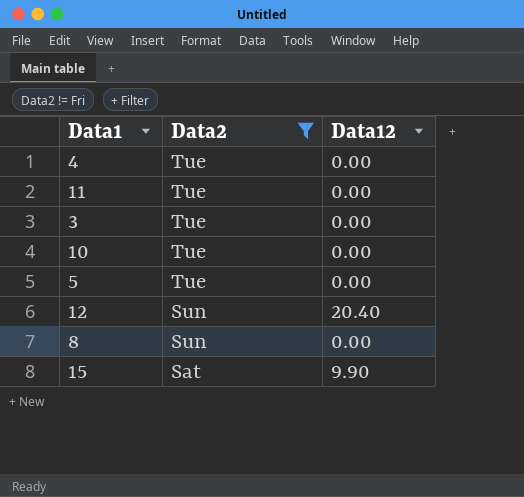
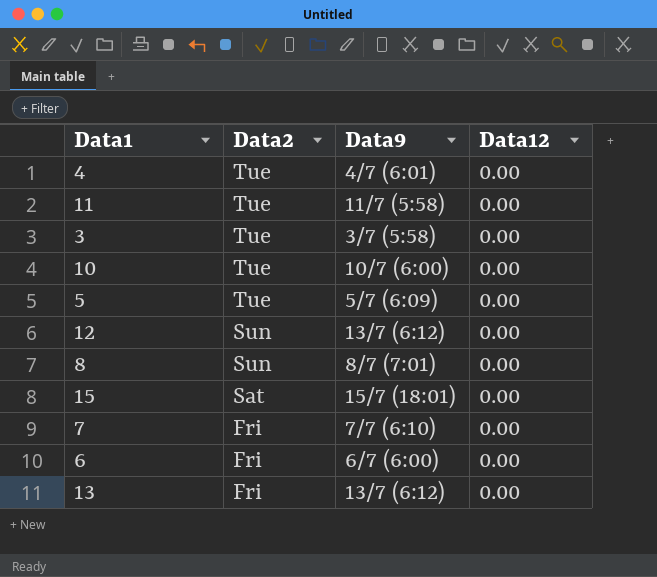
filter: Data2 != Fri -> none
column Data9 | position: none -> 3
12 | Data12: 20.40 -> 0.00
15 | Data12: 9.90 -> 0.00

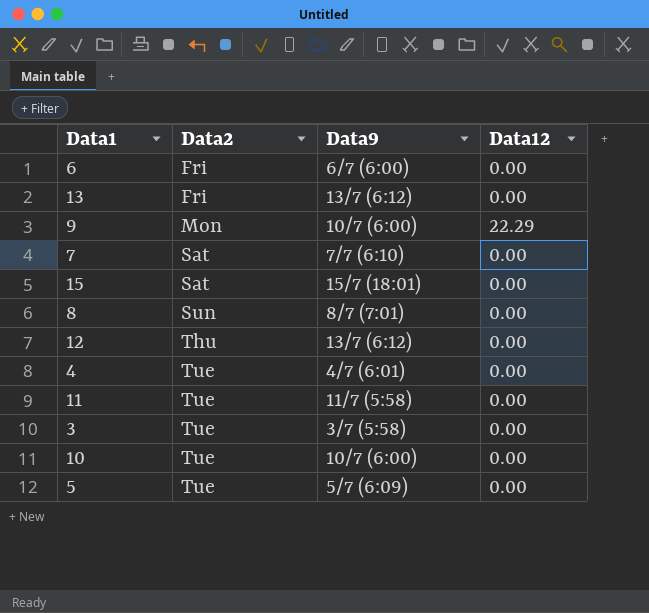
row order: Data2 descending -> Data2 ascending
row 9: none -> Mon | 10/7 (6:00) | 22.29
7 | Data2: Fri -> Sat
12 | Data2: Sun -> Thu

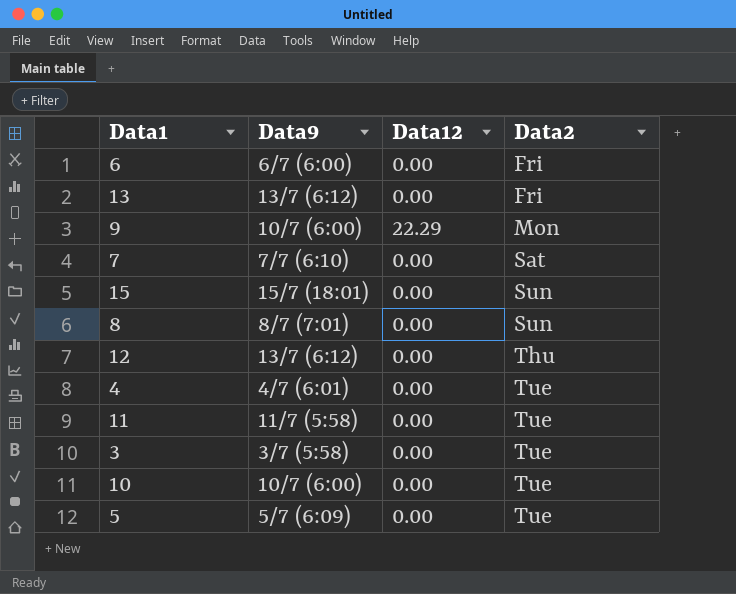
column Data2 | position: 2 -> 4
15 | Data2: Sat -> Sun

